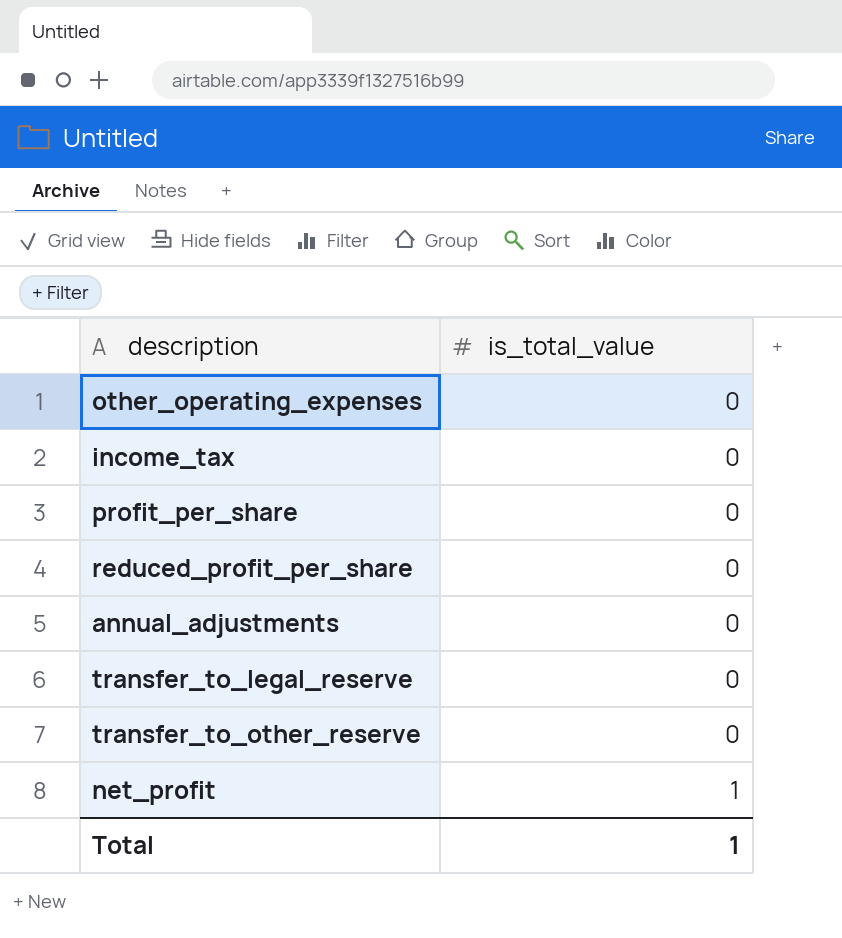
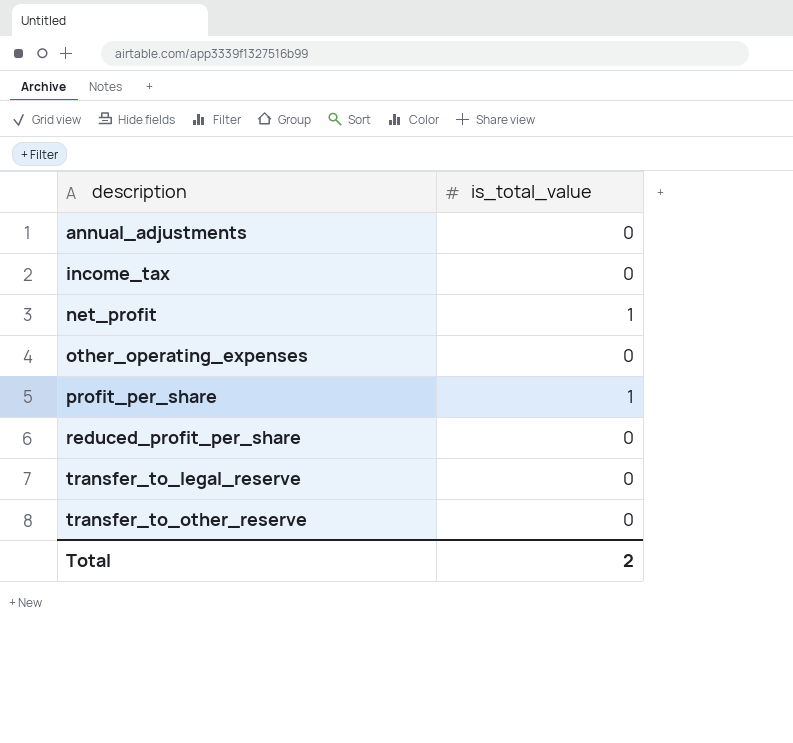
row order: is_total_value ascending -> description ascending
profit_per_share | is_total_value: 0 -> 1
Total | is_total_value: 1 -> 2

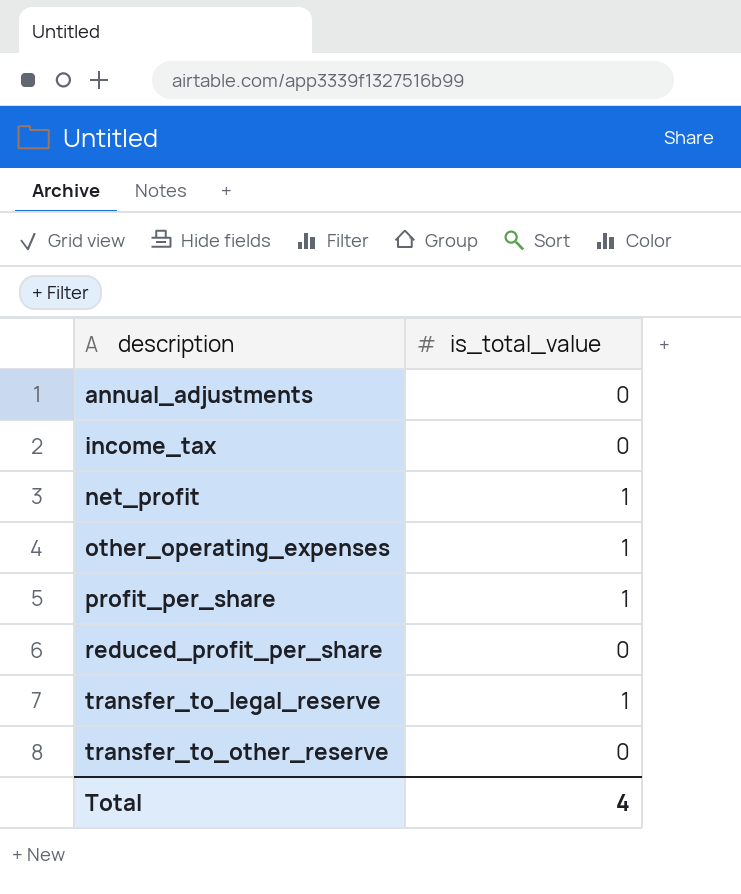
other_operating_expenses | is_total_value: 0 -> 1
transfer_to_legal_reserve | is_total_value: 0 -> 1
Total | is_total_value: 2 -> 4

